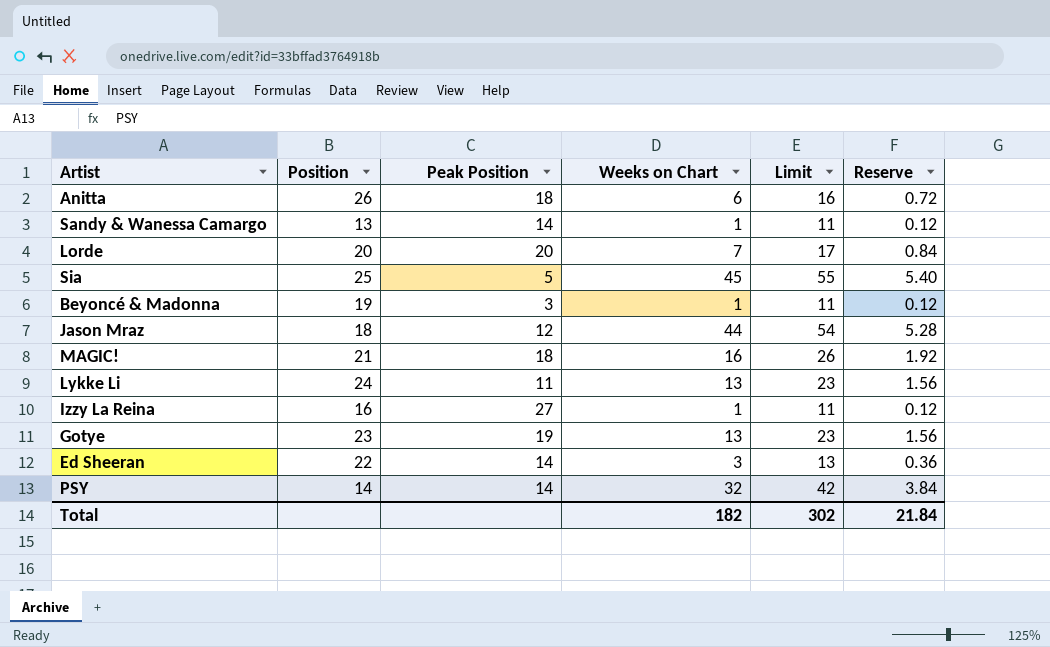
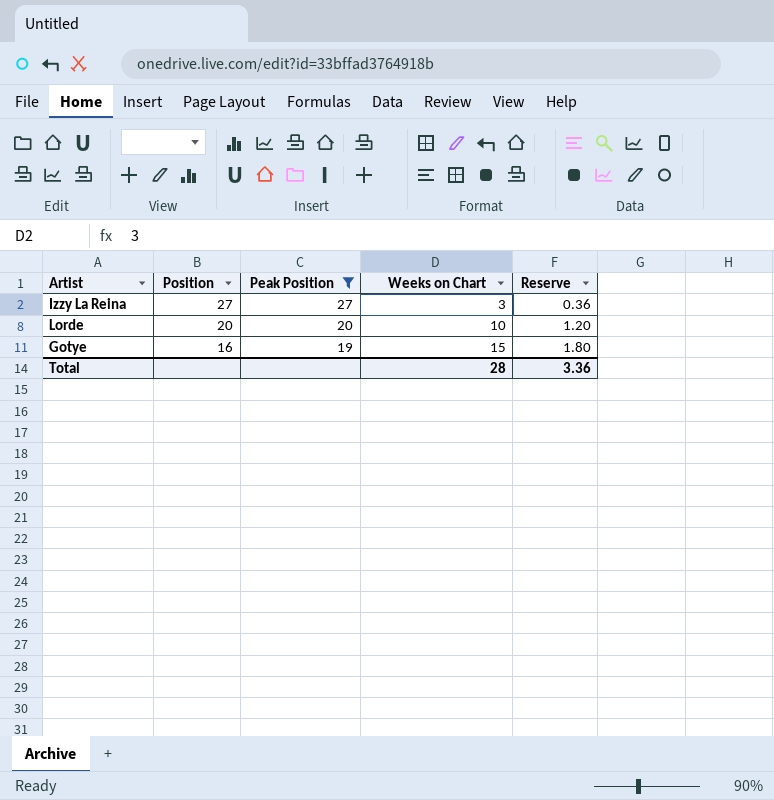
filter: none -> Peak Position >= 19
row order: none -> Position descending
column Limit | formula: [Weeks on Chart] + 10 -> none
Izzy La Reina | Position: 16 -> 27
Izzy La Reina | Weeks on Chart: 1 -> 3
Izzy La Reina | Reserve: 0.12 -> 0.36
Lorde | Weeks on Chart: 7 -> 10
Lorde | Reserve: 0.84 -> 1.20
Gotye | Position: 23 -> 16
Gotye | Weeks on Chart: 13 -> 15
Gotye | Reserve: 1.56 -> 1.80
Total | Weeks on Chart: 182 -> 28
Total | Reserve: 21.84 -> 3.36

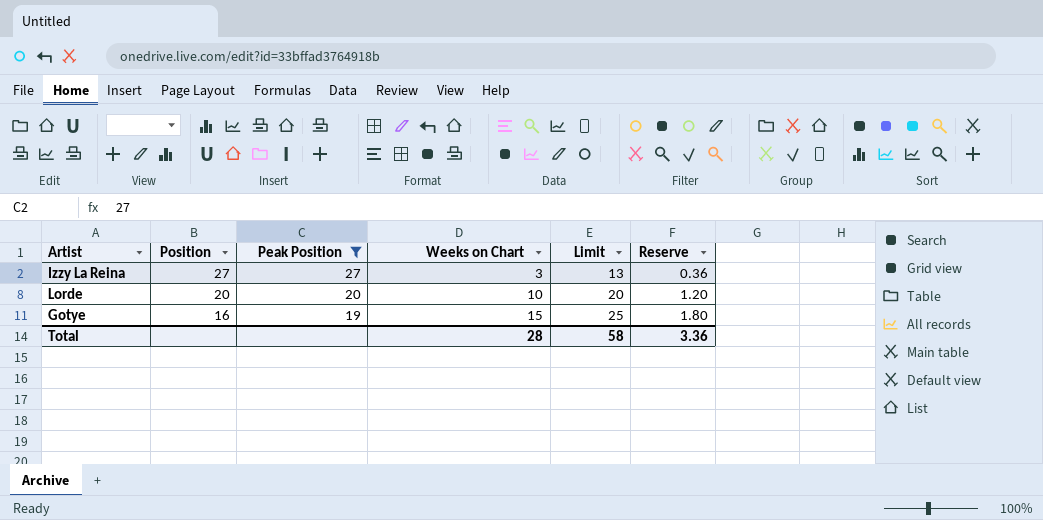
column Limit | formula: none -> [Weeks on Chart] + 10

